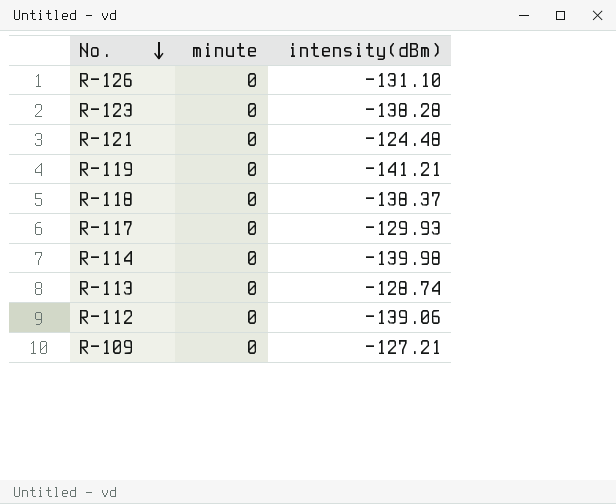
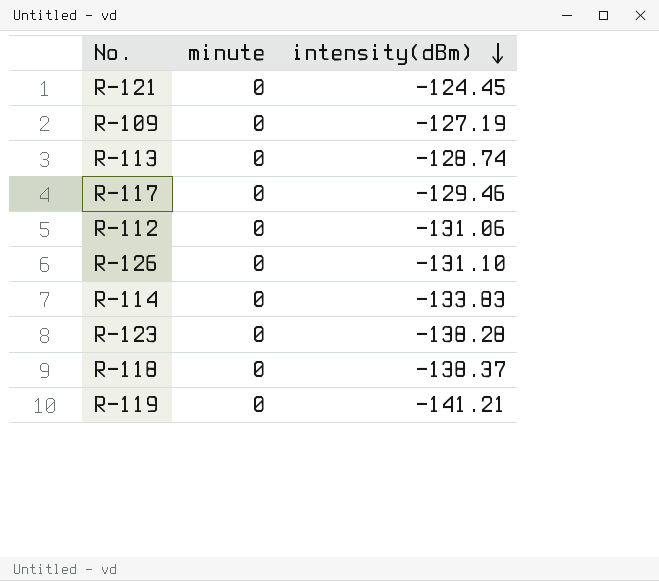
row order: No. descending -> intensity(dBm) descending
R-121 | intensity(dBm): -124.48 -> -124.45
R-109 | intensity(dBm): -127.21 -> -127.19
R-117 | intensity(dBm): -129.93 -> -129.46
R-112 | intensity(dBm): -139.06 -> -131.06
R-114 | intensity(dBm): -139.98 -> -133.83

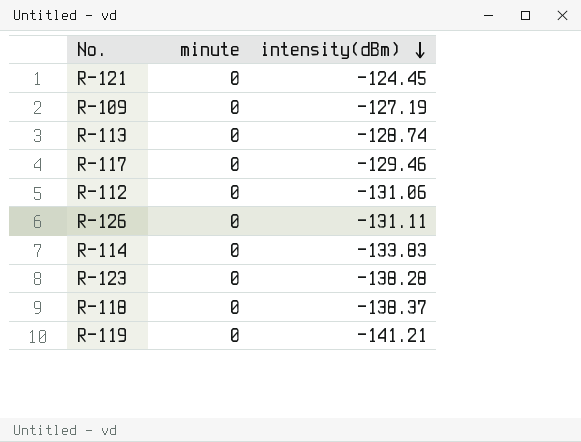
R-126 | intensity(dBm): -131.10 -> -131.11

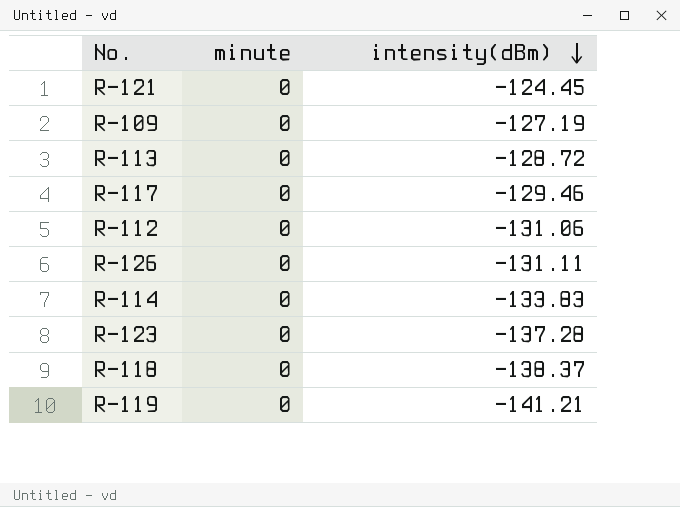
R-113 | intensity(dBm): -128.74 -> -128.72
R-123 | intensity(dBm): -138.28 -> -137.28

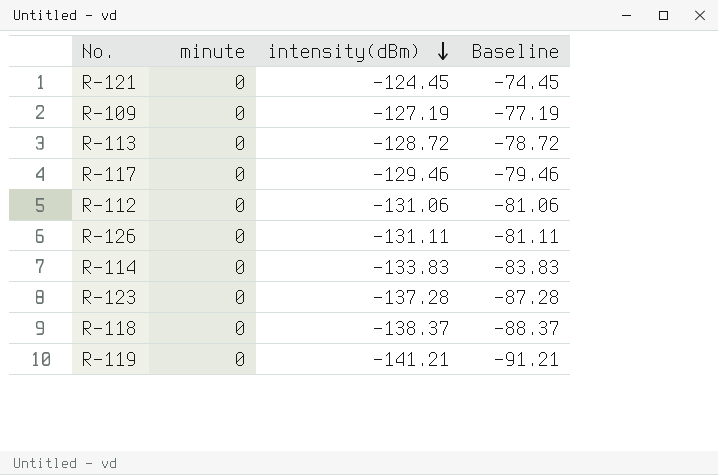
column Baseline | formula: none -> [intensity(dBm)] + 50

